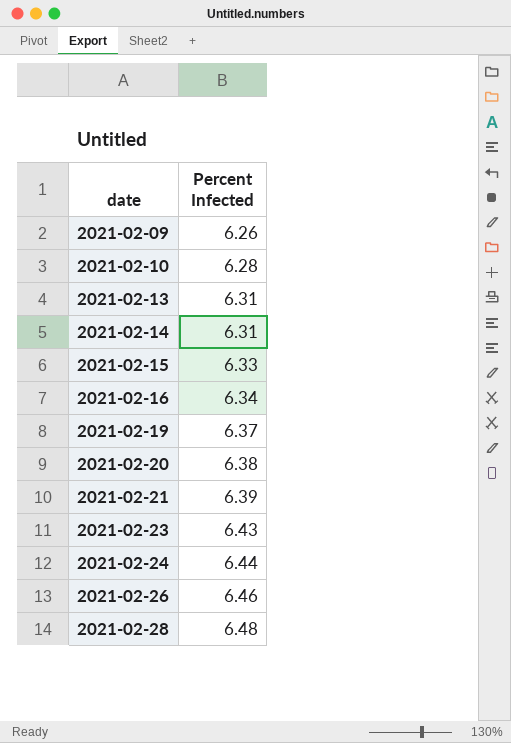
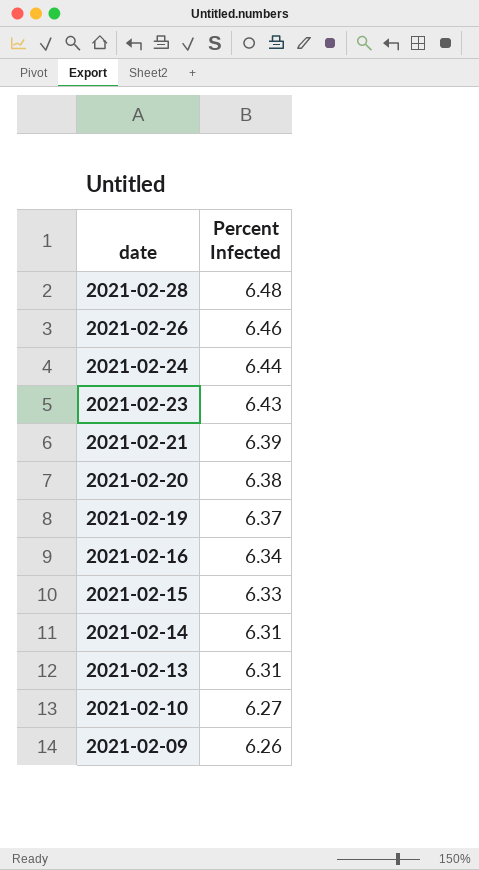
row order: date ascending -> date descending
2021-02-10 | Percent Infected: 6.28 -> 6.27

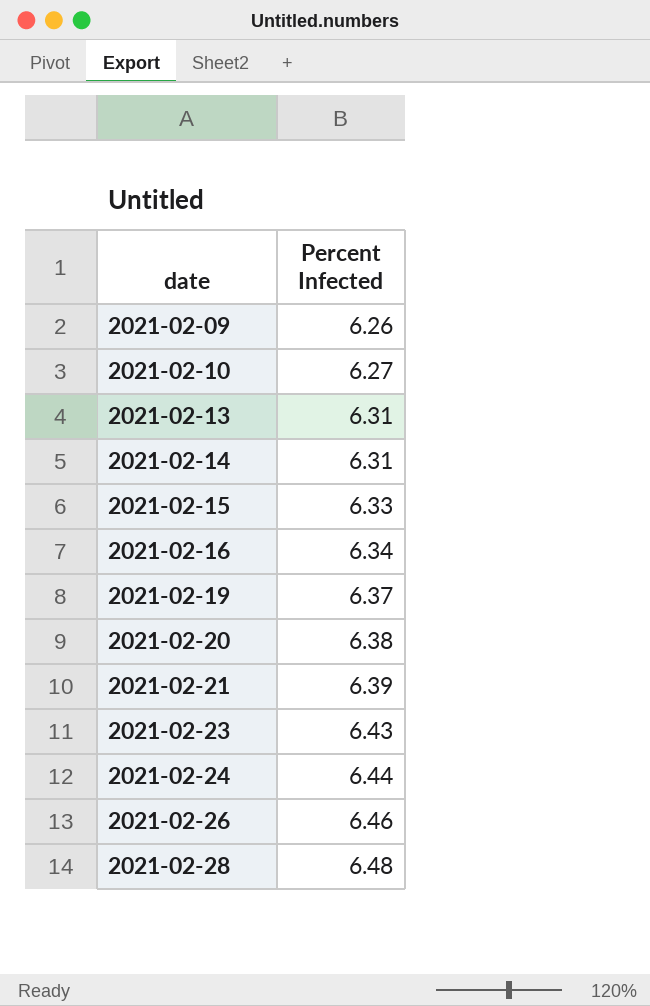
row order: date descending -> date ascending

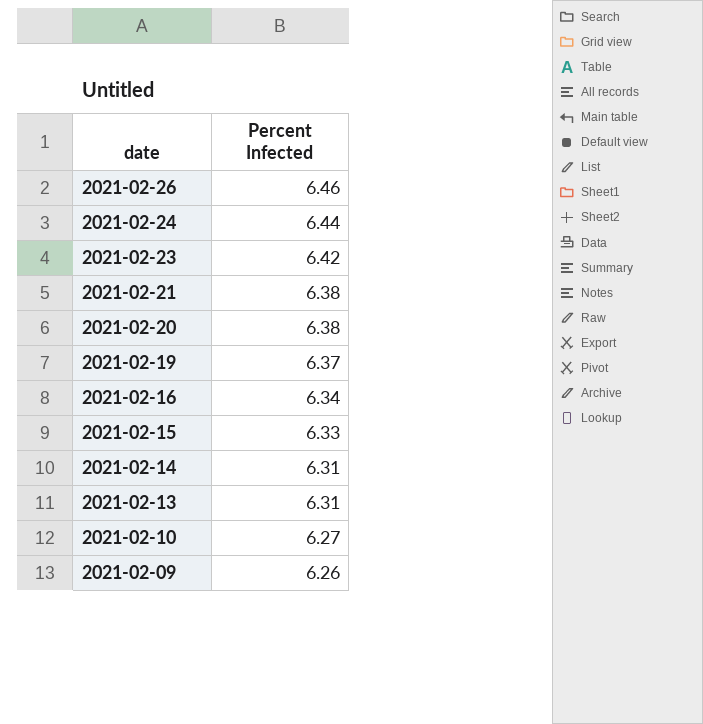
row order: date ascending -> date descending
row 2021-02-28: 6.48 -> none
2021-02-23 | Percent Infected: 6.43 -> 6.42
2021-02-21 | Percent Infected: 6.39 -> 6.38

